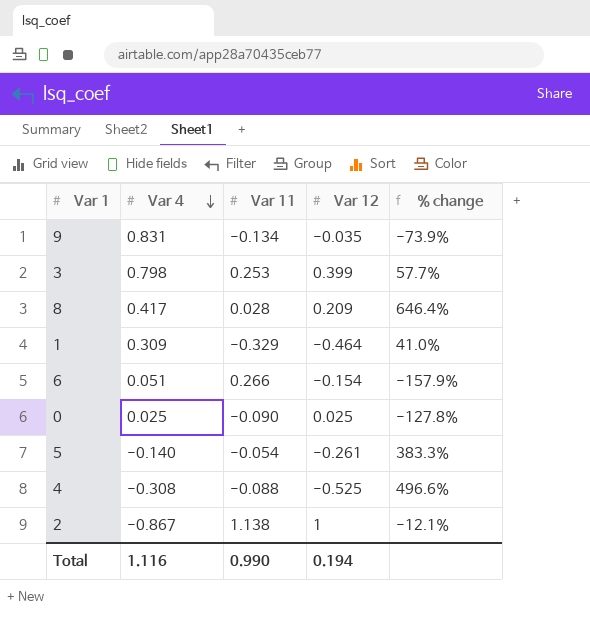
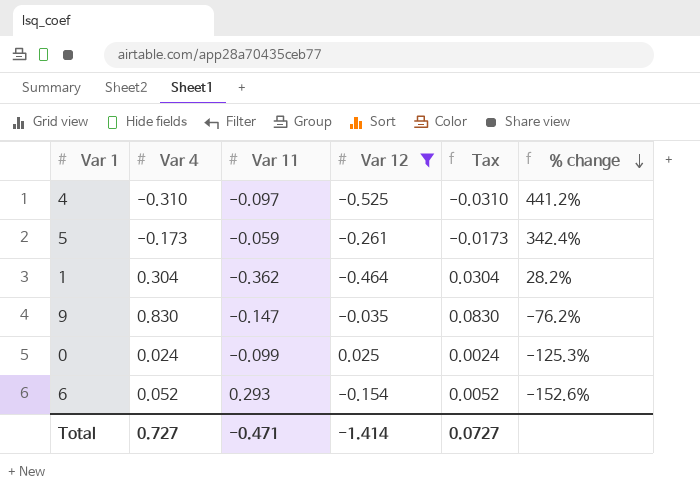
filter: none -> Var 12 <= 0.025
row order: Var 4 descending -> % change descending
column Tax | formula: none -> [Var 4] * 0.1
4 | Var 4: -0.308 -> -0.310
4 | Var 11: -0.088 -> -0.097
4 | % change: 496.6% -> 441.2%
5 | Var 4: -0.140 -> -0.173
5 | Var 11: -0.054 -> -0.059
5 | % change: 383.3% -> 342.4%
1 | Var 4: 0.309 -> 0.304
1 | Var 11: -0.329 -> -0.362
1 | % change: 41.0% -> 28.2%
9 | Var 4: 0.831 -> 0.830
9 | Var 11: -0.134 -> -0.147
9 | % change: -73.9% -> -76.2%
0 | Var 4: 0.025 -> 0.024
0 | Var 11: -0.090 -> -0.099
0 | % change: -127.8% -> -125.3%
6 | Var 4: 0.051 -> 0.052
6 | Var 11: 0.266 -> 0.293
6 | % change: -157.9% -> -152.6%
Total | Var 4: 1.116 -> 0.727
Total | Var 11: 0.990 -> -0.471
Total | Var 12: 0.194 -> -1.414

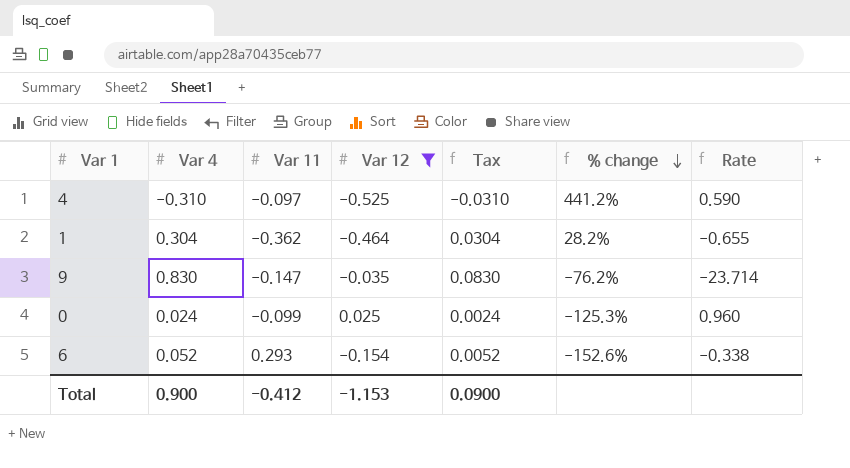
column Rate | formula: none -> [Var 4] / [Var 12]
row 5: -0.173 | -0.059 | -0.261 | -0.0173 | 342.4% -> none
Total | Var 4: 0.727 -> 0.900
Total | Var 11: -0.471 -> -0.412
Total | Var 12: -1.414 -> -1.153
Total | Tax: 0.0727 -> 0.0900

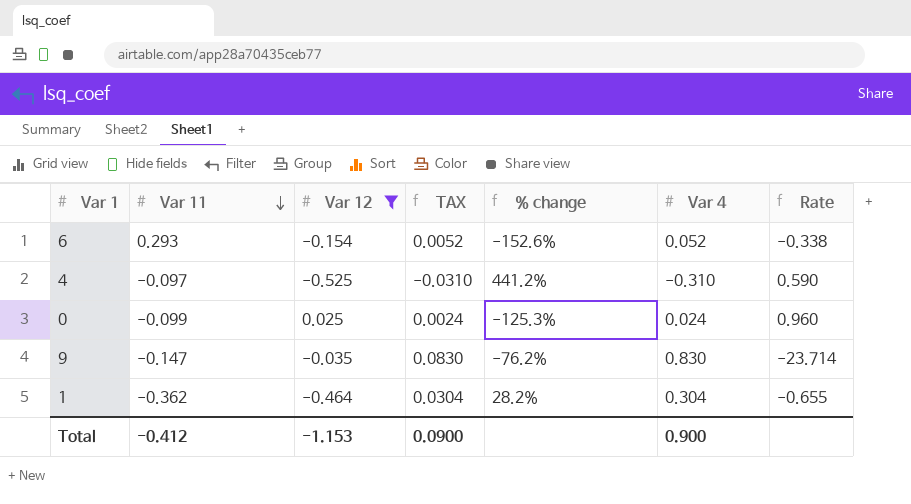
row order: % change descending -> Var 11 descending
column name: Tax -> TAX
column Var 4 | position: 2 -> 6

